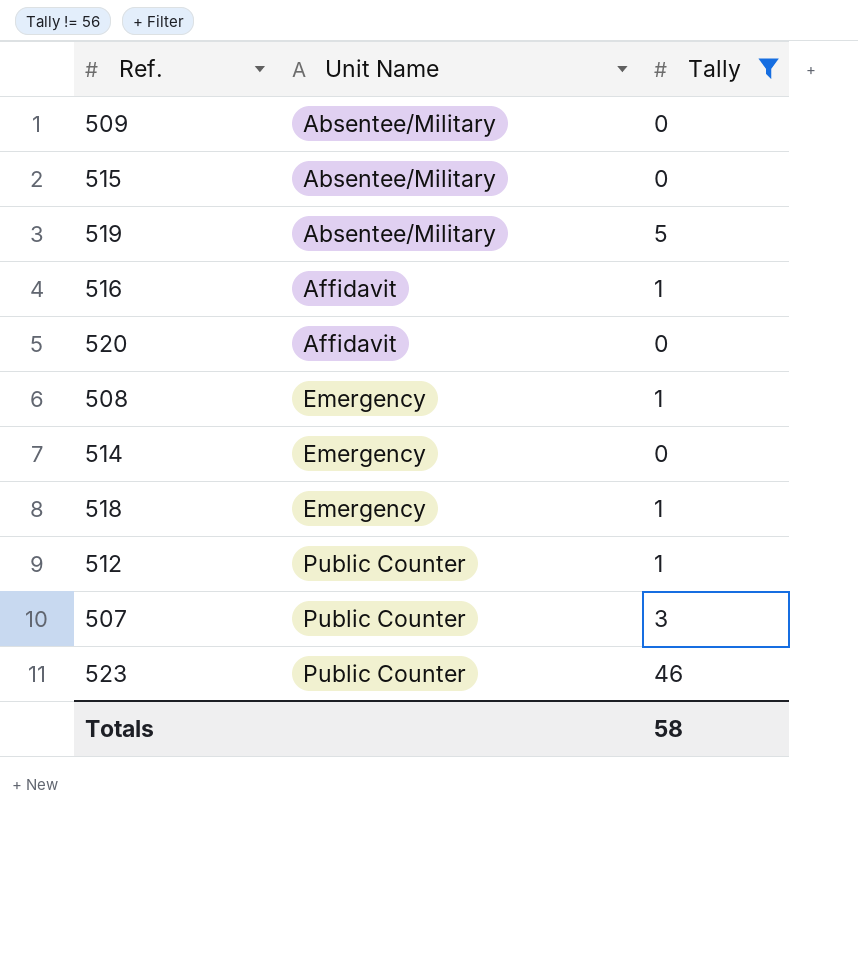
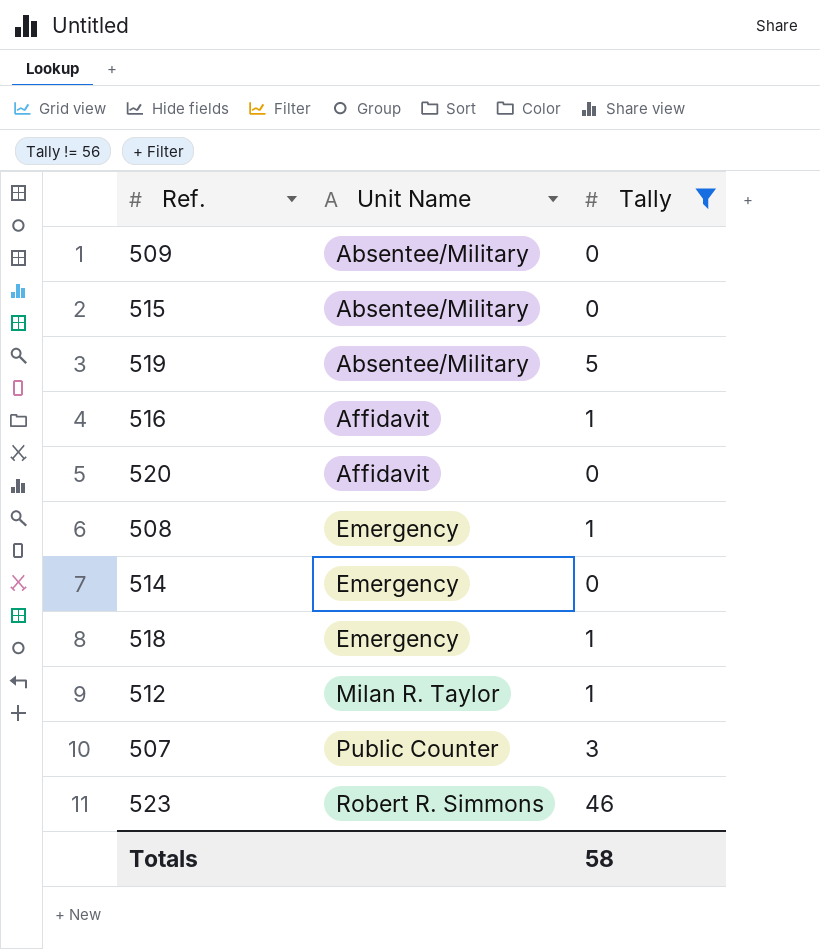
512 | Unit Name: Public Counter -> Milan R. Taylor
523 | Unit Name: Public Counter -> Robert R. Simmons

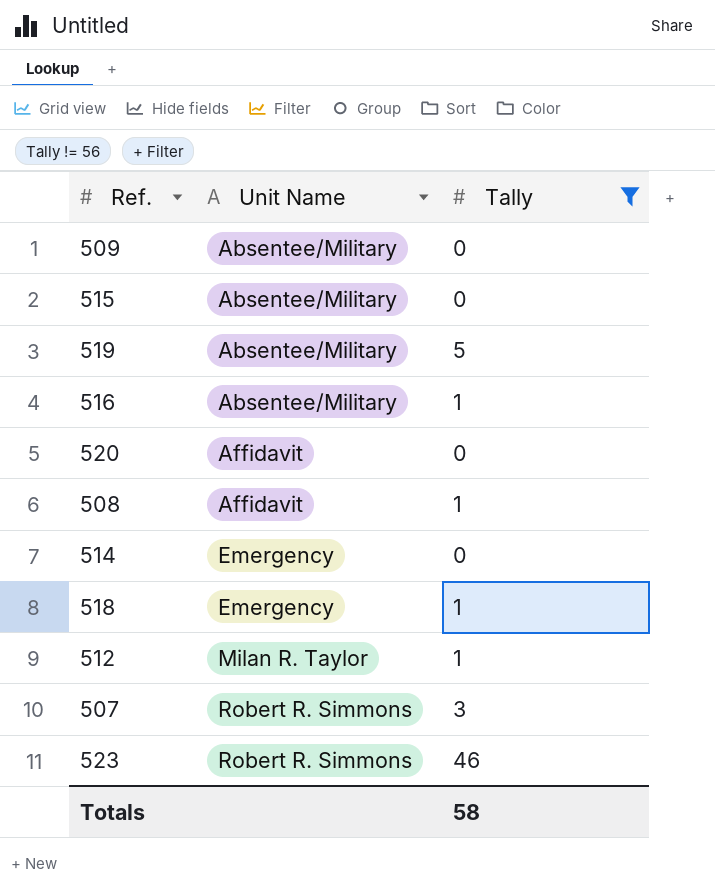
516 | Unit Name: Affidavit -> Absentee/Military
508 | Unit Name: Emergency -> Affidavit
507 | Unit Name: Public Counter -> Robert R. Simmons

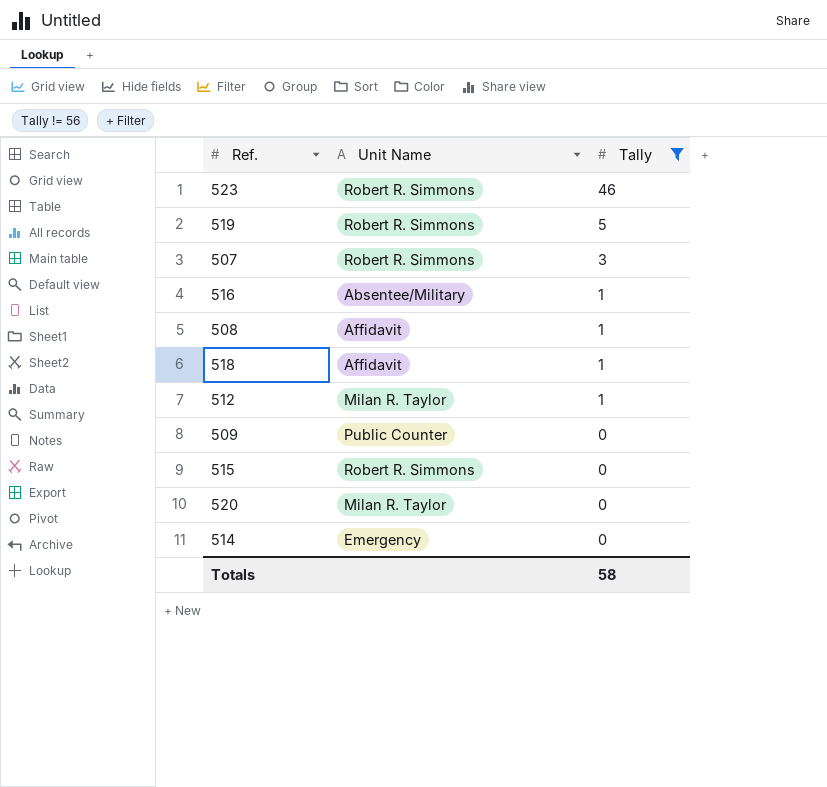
row order: Unit Name ascending -> Tally descending
519 | Unit Name: Absentee/Military -> Robert R. Simmons
518 | Unit Name: Emergency -> Affidavit
509 | Unit Name: Absentee/Military -> Public Counter
515 | Unit Name: Absentee/Military -> Robert R. Simmons
520 | Unit Name: Affidavit -> Milan R. Taylor

